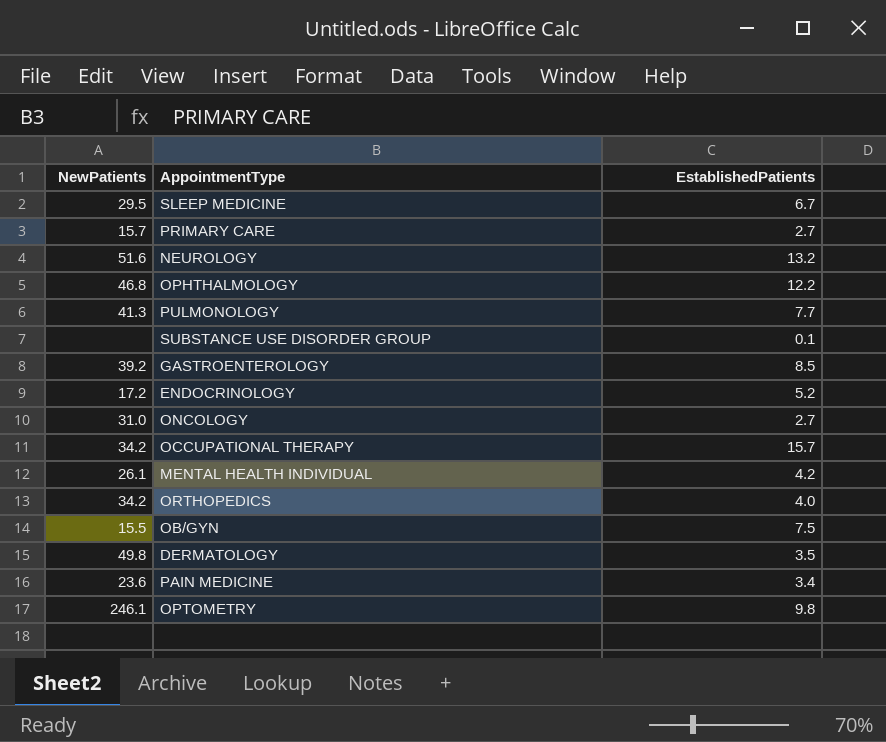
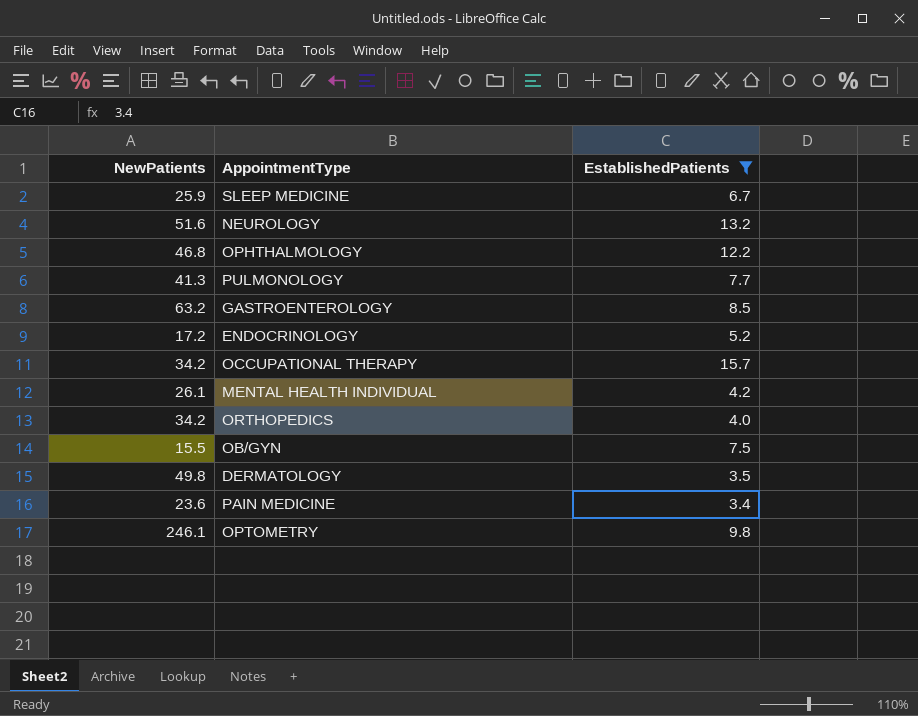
filter: none -> EstablishedPatients >= 3.4
SLEEP MEDICINE | NewPatients: 29.5 -> 25.9
GASTROENTEROLOGY | NewPatients: 39.2 -> 63.2

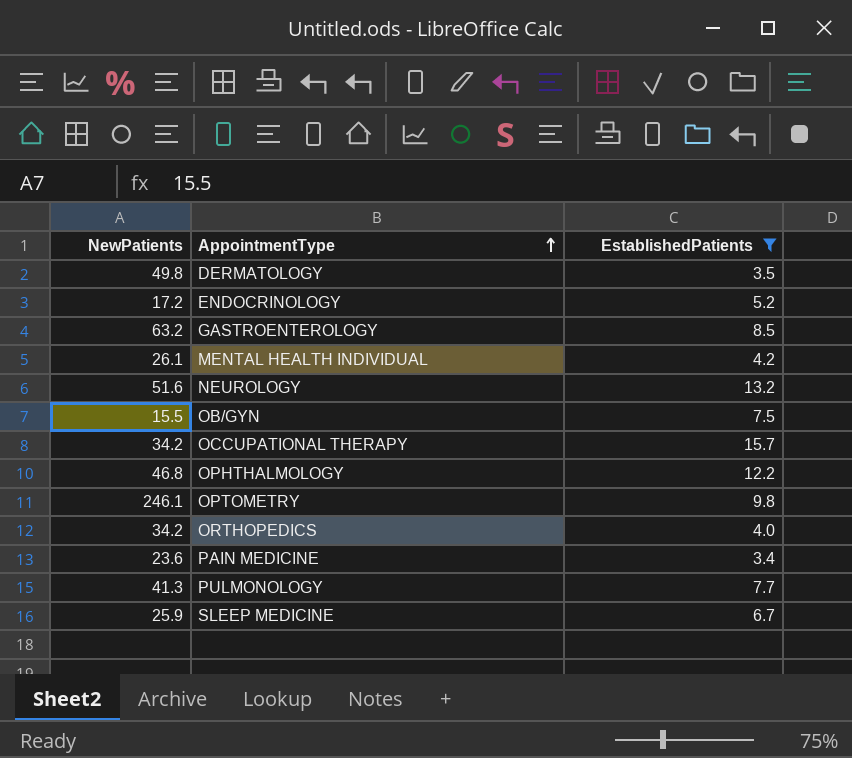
row order: none -> AppointmentType ascending

